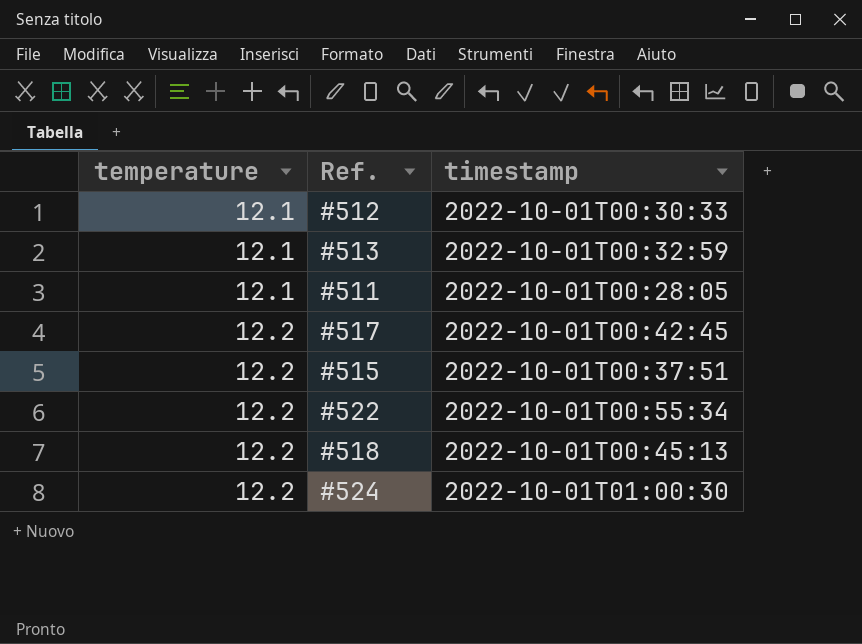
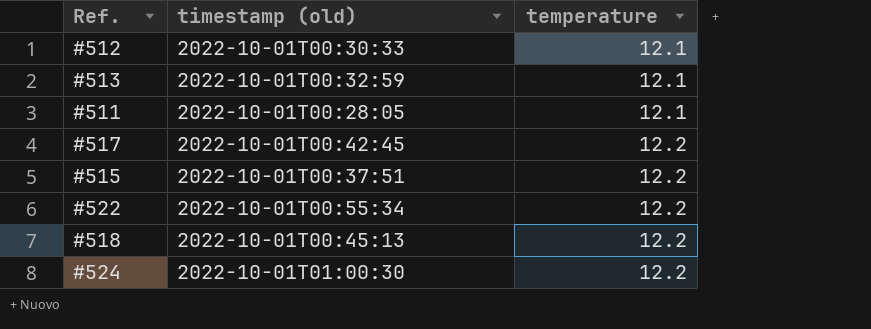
column name: timestamp -> timestamp (old)
column temperature | position: 1 -> 3

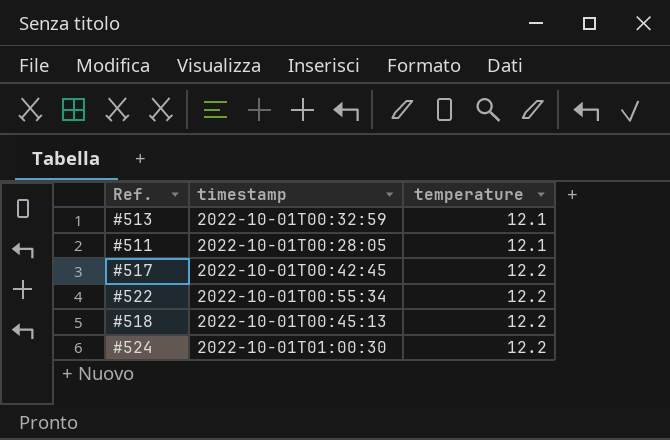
column name: timestamp (old) -> timestamp
row #512: 2022-10-01T00:30:33 | 12.1 -> none
row #515: 2022-10-01T00:37:51 | 12.2 -> none

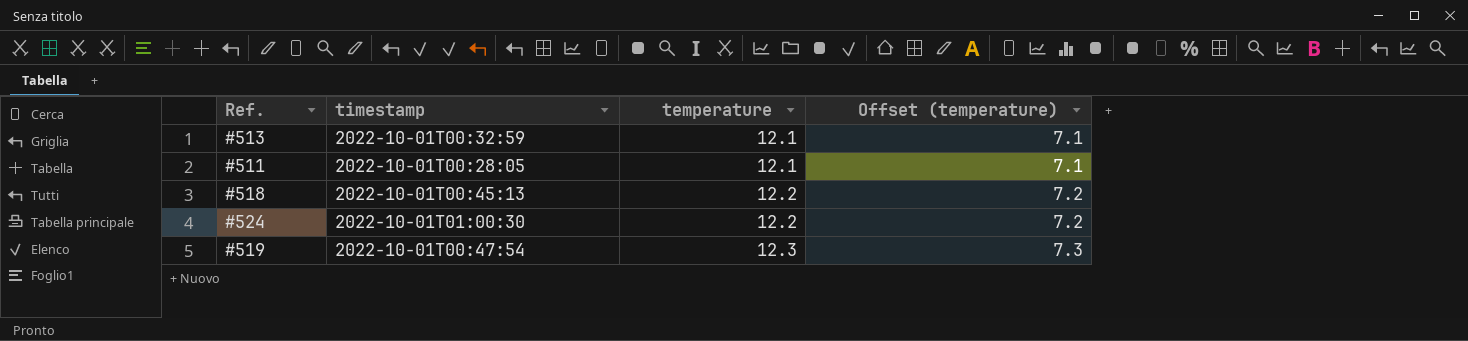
column Offset (temperature) | formula: none -> [temperature] - 5
row #517: 2022-10-01T00:42:45 | 12.2 -> none
row #522: 2022-10-01T00:55:34 | 12.2 -> none
row #519: none -> 2022-10-01T00:47:54 | 12.3 | 7.3

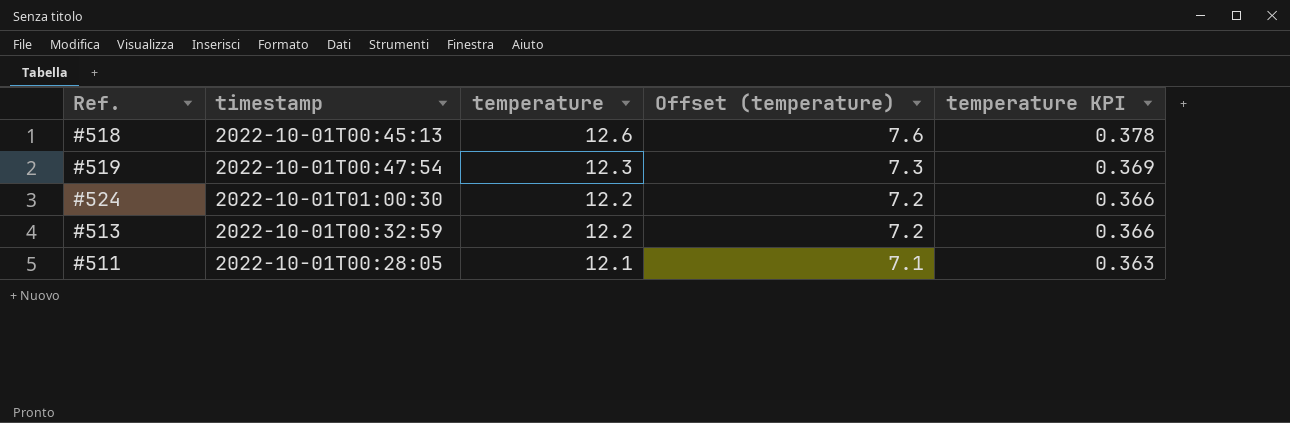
row order: temperature ascending -> temperature descending
column temperature KPI | formula: none -> [temperature] * 0.03
#518 | temperature: 12.2 -> 12.6
#518 | Offset (temperature): 7.2 -> 7.6
#513 | temperature: 12.1 -> 12.2
#513 | Offset (temperature): 7.1 -> 7.2

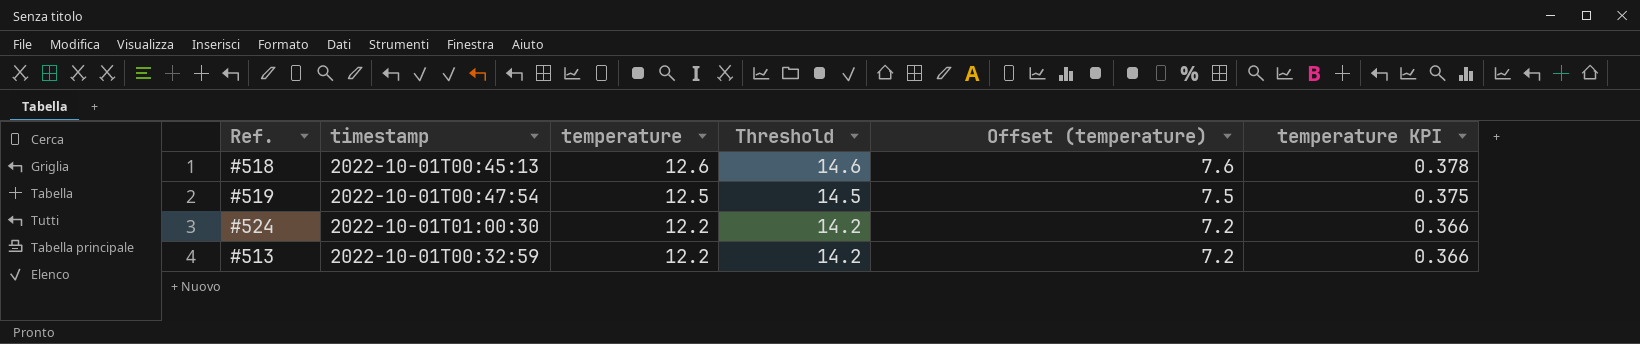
column Threshold | formula: none -> [temperature] + 2
row #511: 2022-10-01T00:28:05 | 12.1 | 7.1 | 0.363 -> none
#519 | temperature: 12.3 -> 12.5
#519 | Offset (temperature): 7.3 -> 7.5
#519 | temperature KPI: 0.369 -> 0.375

